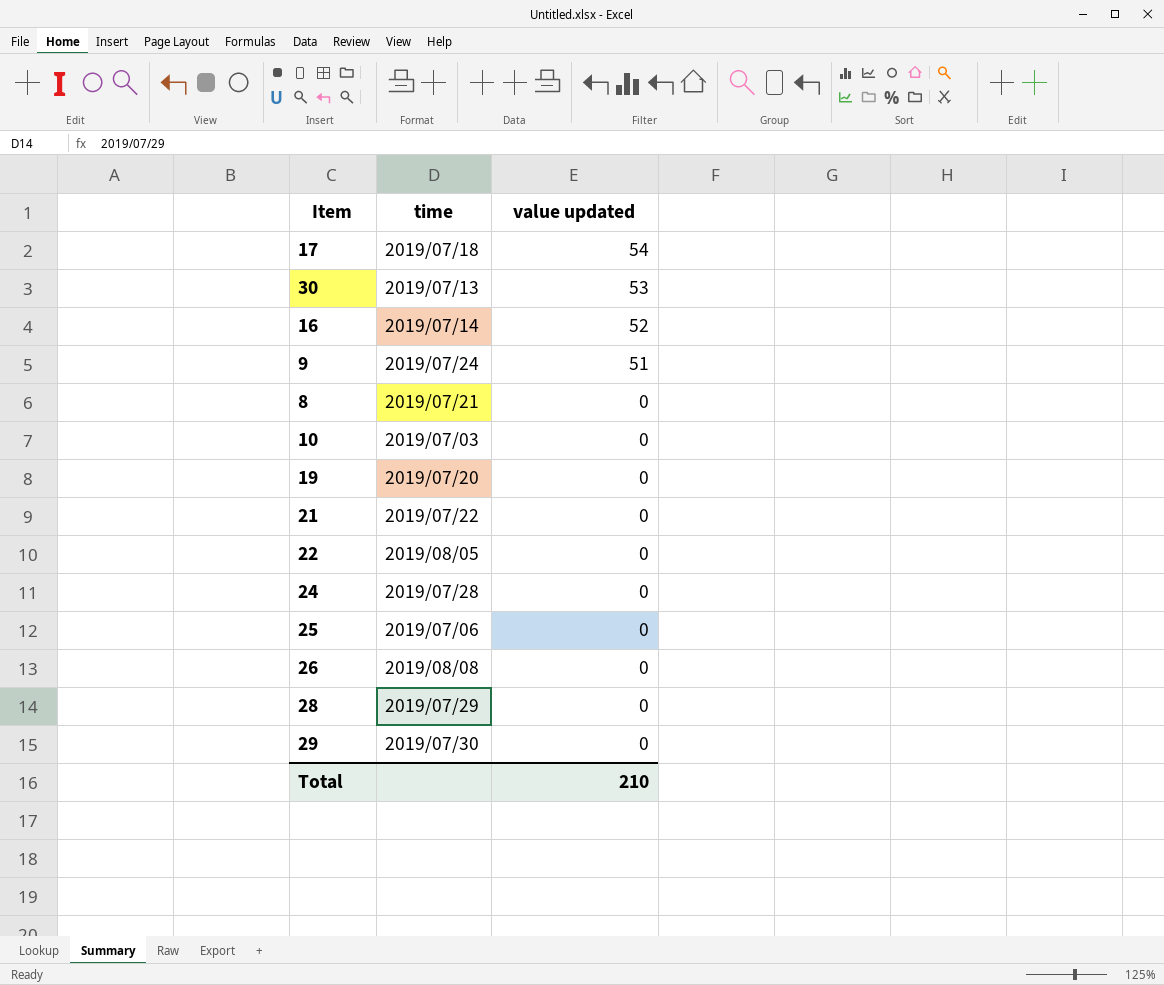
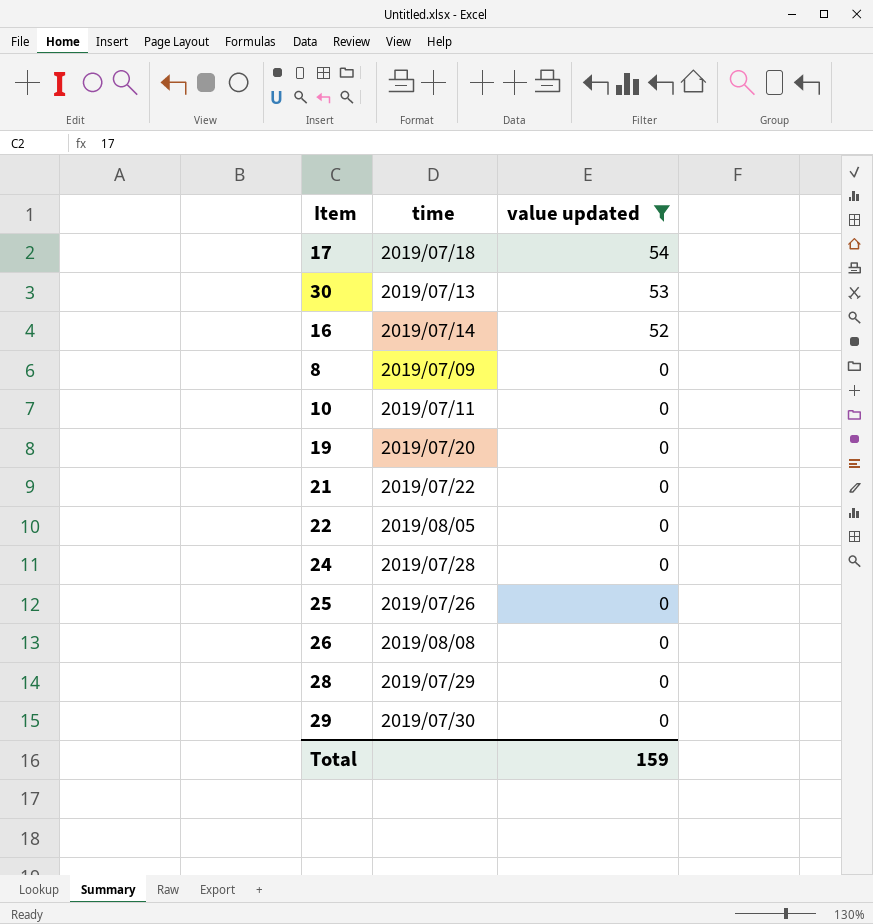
filter: none -> value updated != 51
8 | time: 2019/07/21 -> 2019/07/09
10 | time: 2019/07/03 -> 2019/07/11
25 | time: 2019/07/06 -> 2019/07/26
Total | value updated: 210 -> 159

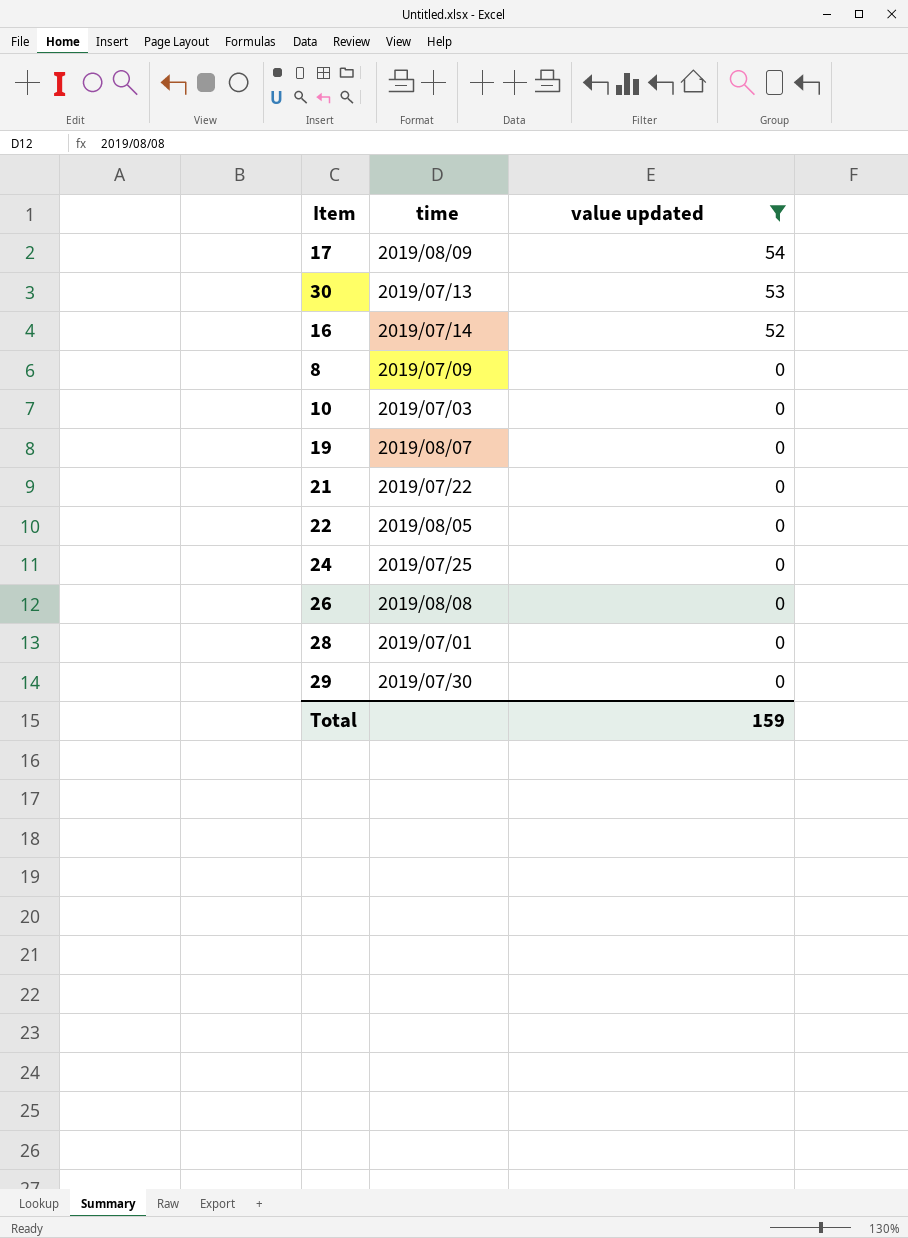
row 25: 2019/07/26 | 0 -> none
17 | time: 2019/07/18 -> 2019/08/09
10 | time: 2019/07/11 -> 2019/07/03
19 | time: 2019/07/20 -> 2019/08/07
24 | time: 2019/07/28 -> 2019/07/25
28 | time: 2019/07/29 -> 2019/07/01

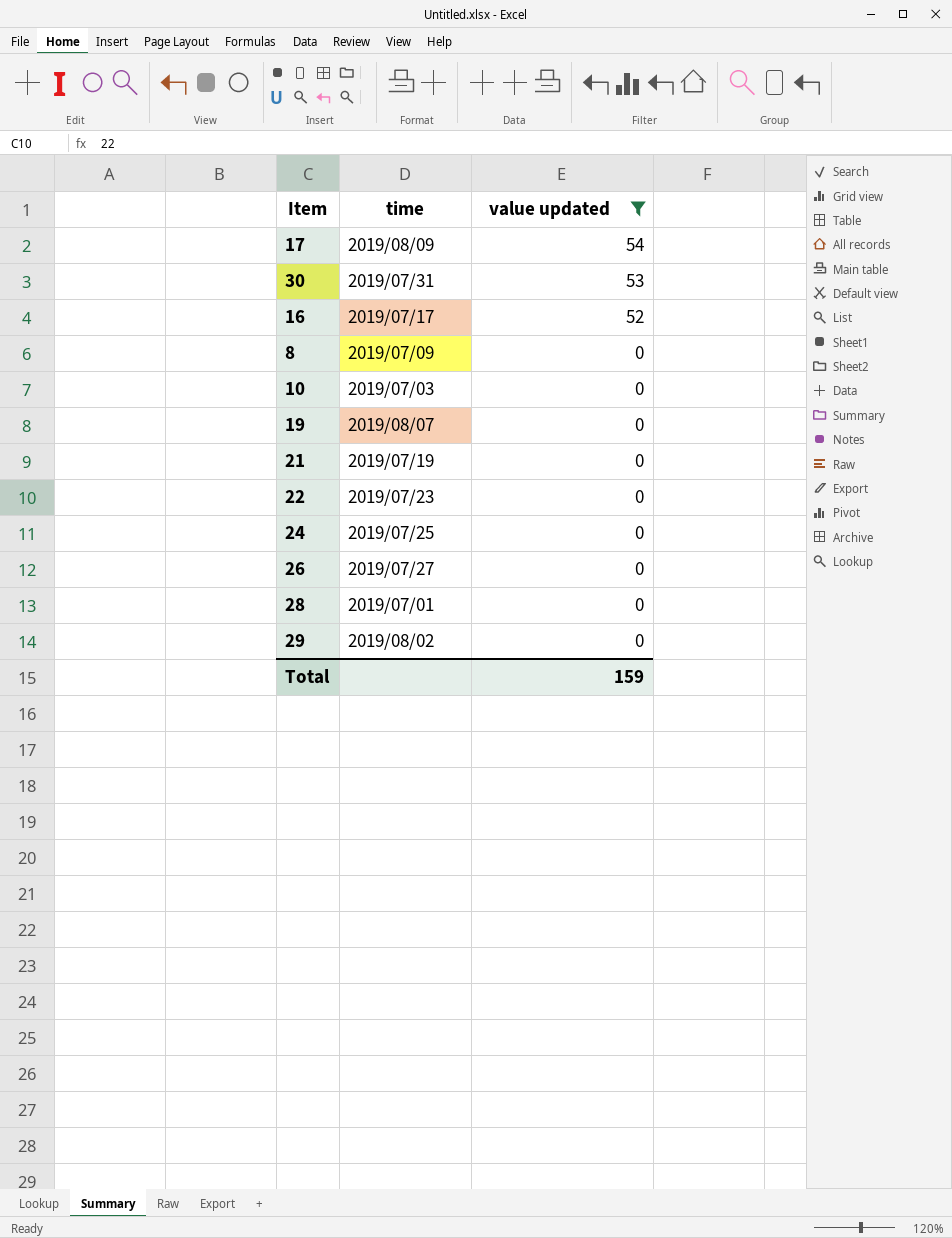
30 | time: 2019/07/13 -> 2019/07/31
16 | time: 2019/07/14 -> 2019/07/17
21 | time: 2019/07/22 -> 2019/07/19
22 | time: 2019/08/05 -> 2019/07/23
26 | time: 2019/08/08 -> 2019/07/27
29 | time: 2019/07/30 -> 2019/08/02

